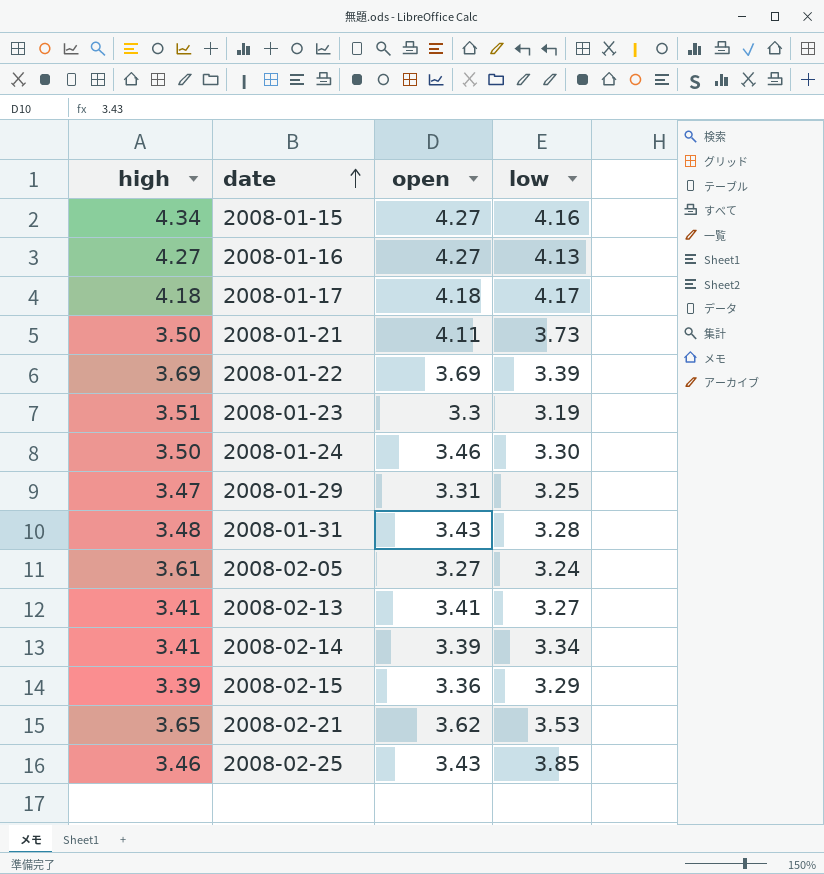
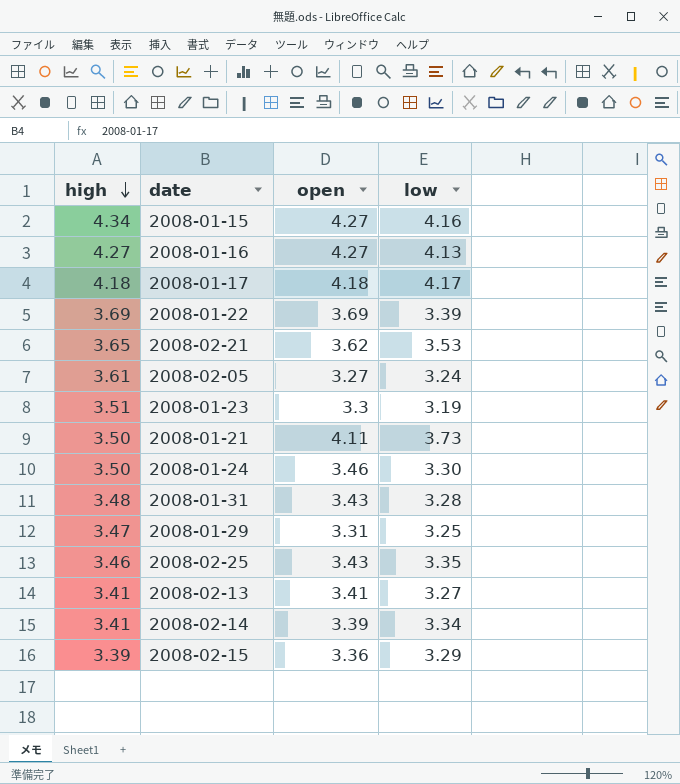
row order: date ascending -> high descending
2008-02-25 | low: 3.85 -> 3.35

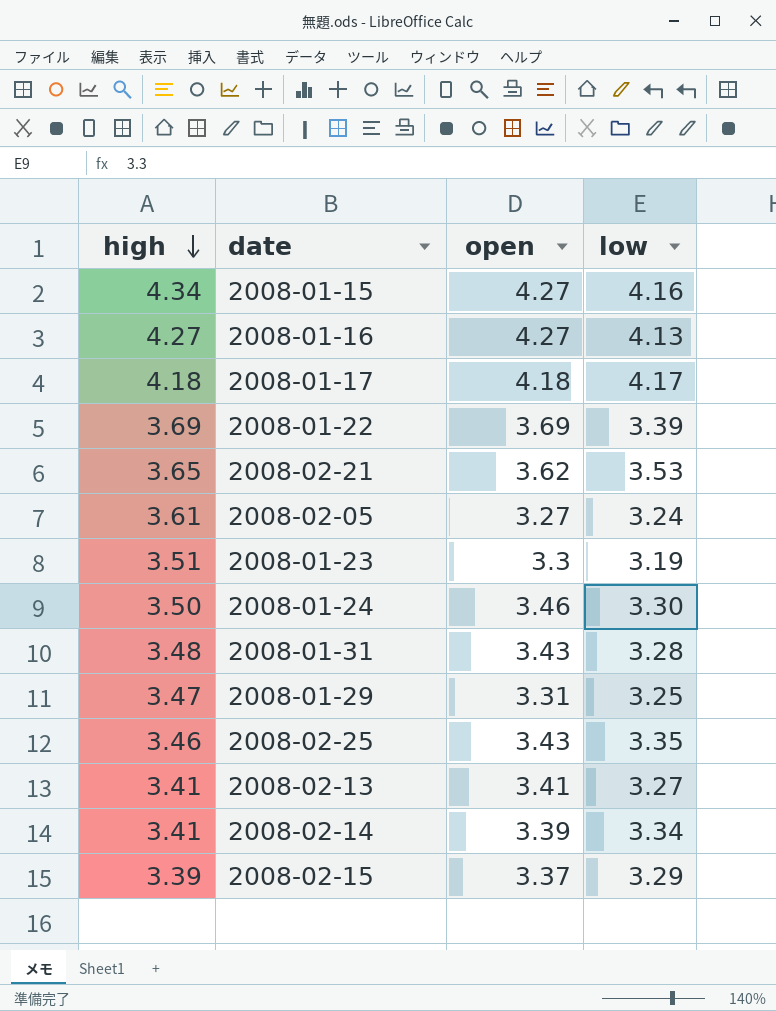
row 2008-01-21: 3.50 | 4.11 | 3.73 -> none
2008-02-15 | open: 3.36 -> 3.37

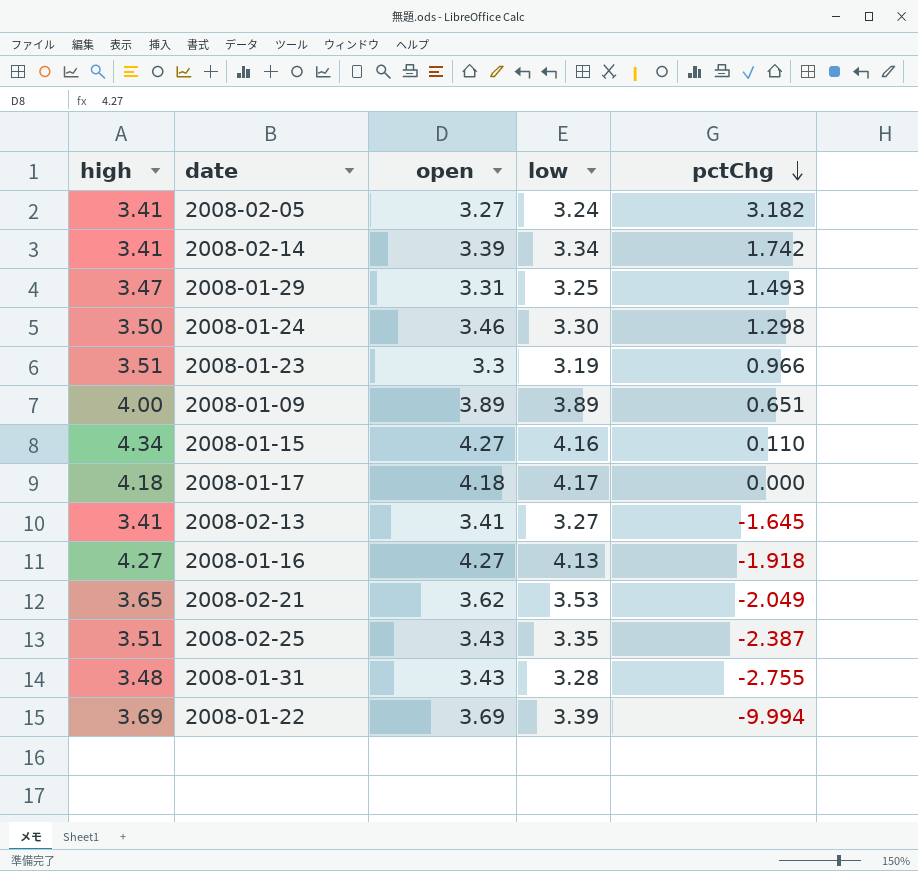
row order: high descending -> pctChg descending
column pctChg | position: none -> 5
row 2008-02-15: 3.39 | 3.37 | 3.29 -> none
2008-02-05 | high: 3.61 -> 3.41
row 2008-01-09: none -> 4.00 | 3.89 | 3.89 | 0.651
2008-02-25 | high: 3.46 -> 3.51

